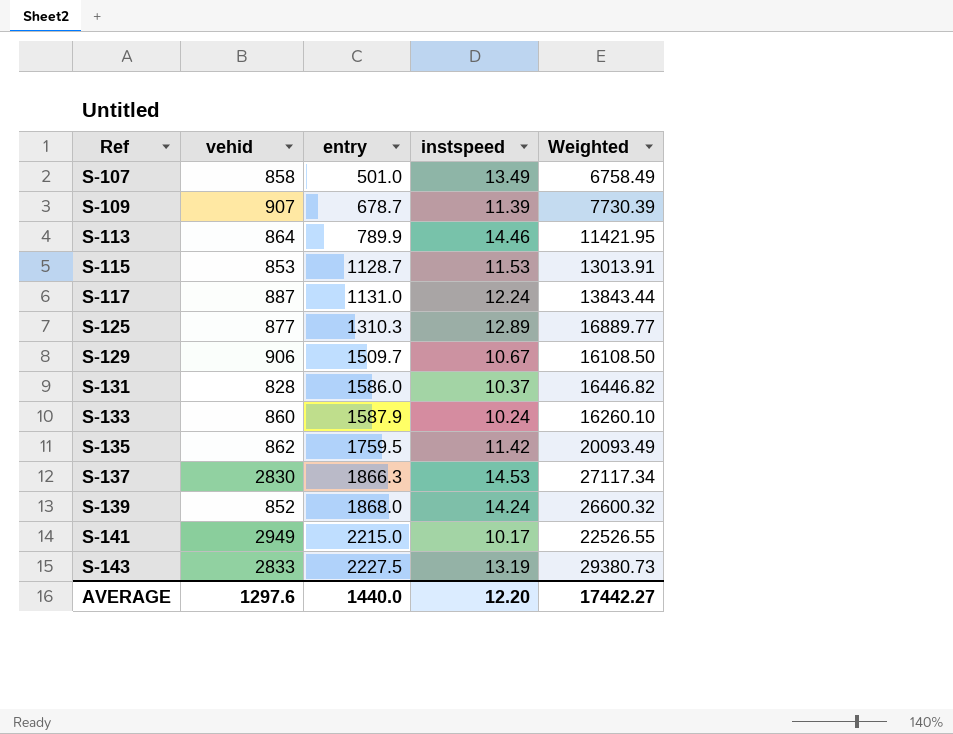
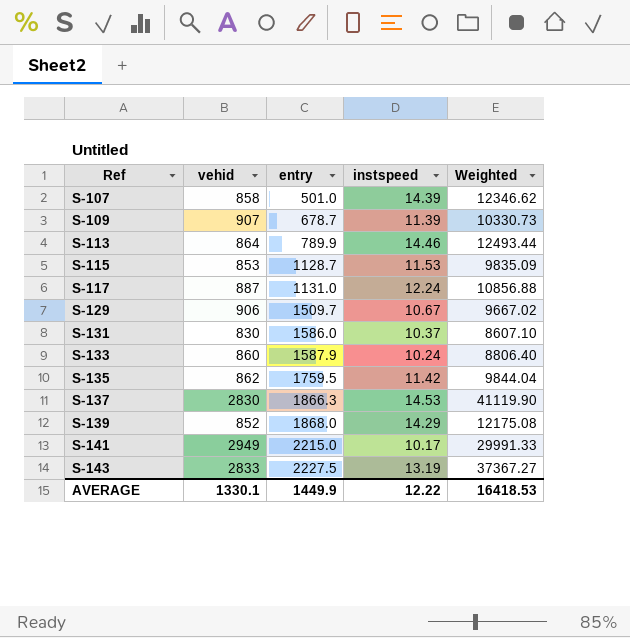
column Weighted | formula: [entry] * [instspeed] -> [vehid] * [instspeed]
row S-125: 877 | 1310.3 | 12.89 | 16889.77 -> none
S-107 | instspeed: 13.49 -> 14.39
S-131 | vehid: 828 -> 830
S-139 | instspeed: 14.24 -> 14.29
AVERAGE | vehid: 1297.6 -> 1330.1
AVERAGE | entry: 1440.0 -> 1449.9
AVERAGE | instspeed: 12.20 -> 12.22
AVERAGE | Weighted: 17442.27 -> 16418.53

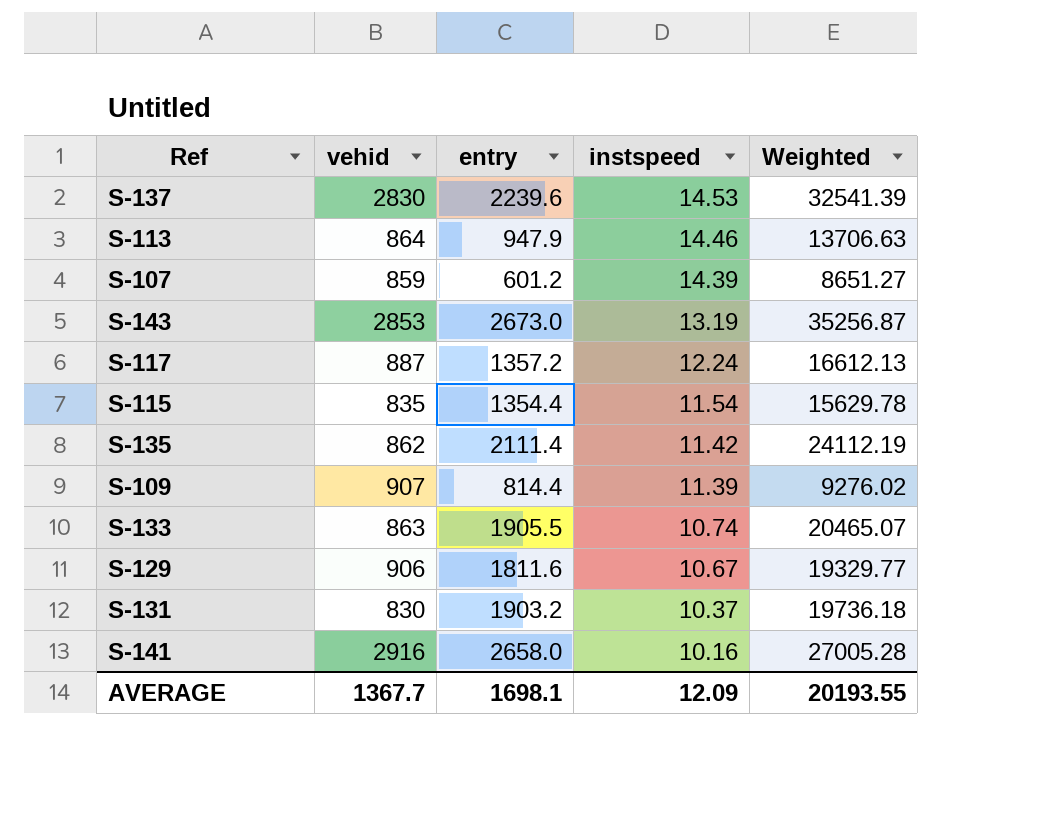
row order: Ref ascending -> instspeed descending
column Weighted | formula: [vehid] * [instspeed] -> [entry] * [instspeed]
row S-139: 852 | 1868.0 | 14.29 | 12175.08 -> none
S-137 | entry: 1866.3 -> 2239.6
S-113 | entry: 789.9 -> 947.9
S-107 | vehid: 858 -> 859
S-107 | entry: 501.0 -> 601.2
S-143 | vehid: 2833 -> 2853
S-143 | entry: 2227.5 -> 2673.0
S-117 | entry: 1131.0 -> 1357.2
S-115 | vehid: 853 -> 835
S-115 | entry: 1128.7 -> 1354.4
S-115 | instspeed: 11.53 -> 11.54
S-135 | entry: 1759.5 -> 2111.4
S-109 | entry: 678.7 -> 814.4
S-133 | vehid: 860 -> 863
S-133 | entry: 1587.9 -> 1905.5
S-133 | instspeed: 10.24 -> 10.74
S-129 | entry: 1509.7 -> 1811.6
S-131 | entry: 1586.0 -> 1903.2
S-141 | vehid: 2949 -> 2916
S-141 | entry: 2215.0 -> 2658.0
S-141 | instspeed: 10.17 -> 10.16
AVERAGE | vehid: 1330.1 -> 1367.7
AVERAGE | entry: 1449.9 -> 1698.1
AVERAGE | instspeed: 12.22 -> 12.09
AVERAGE | Weighted: 16418.53 -> 20193.55

